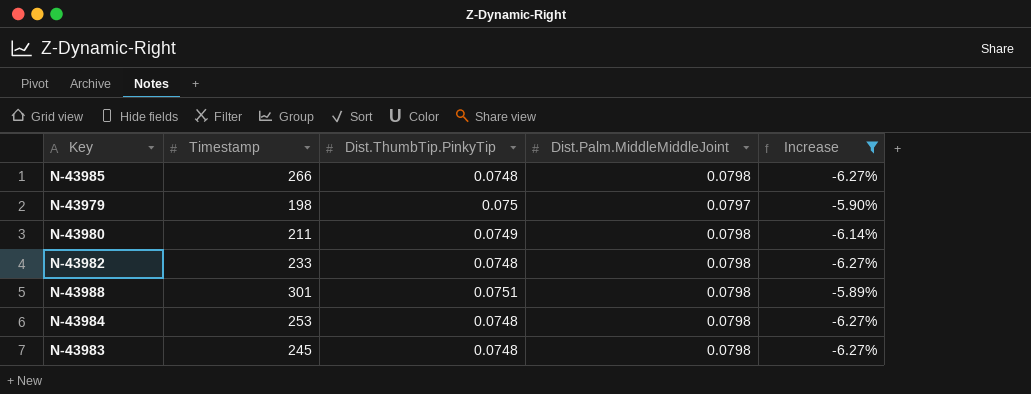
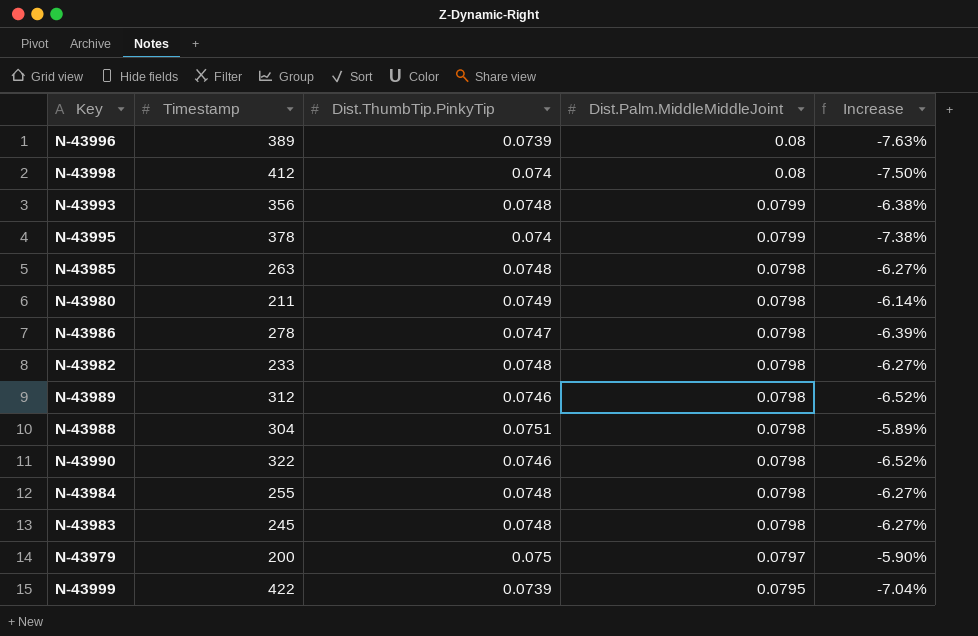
filter: Increase >= -6.27% -> none
row order: none -> Dist.Palm.MiddleMiddleJoint descending
N-43985 | Timestamp: 266 -> 263
N-43988 | Timestamp: 301 -> 304
N-43984 | Timestamp: 253 -> 255
N-43979 | Timestamp: 198 -> 200

